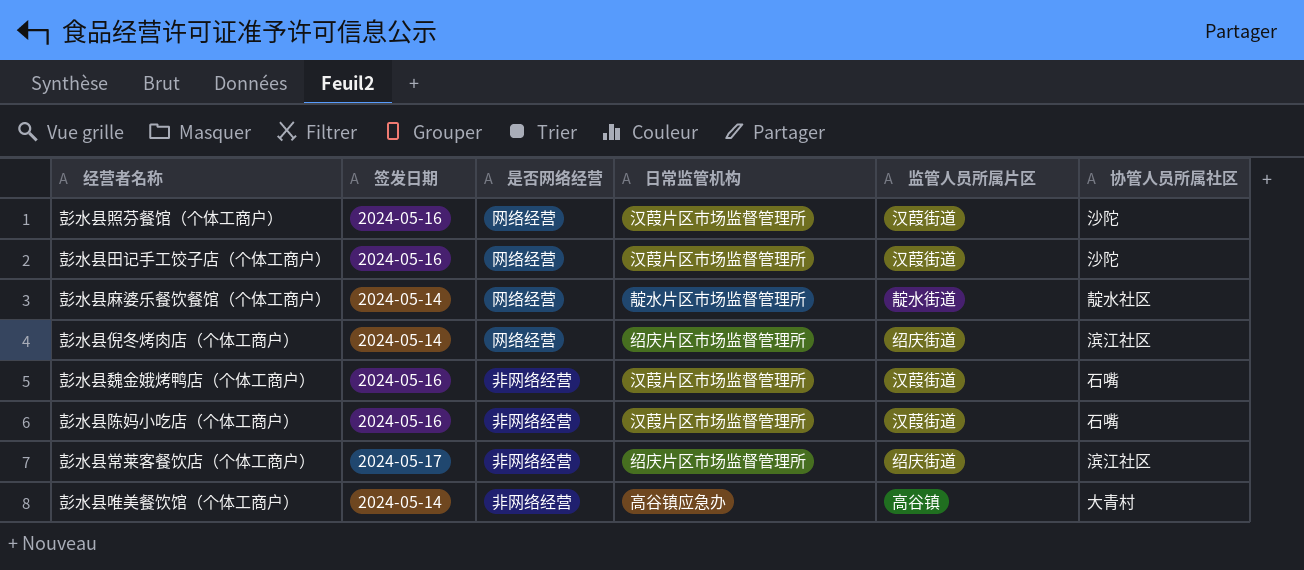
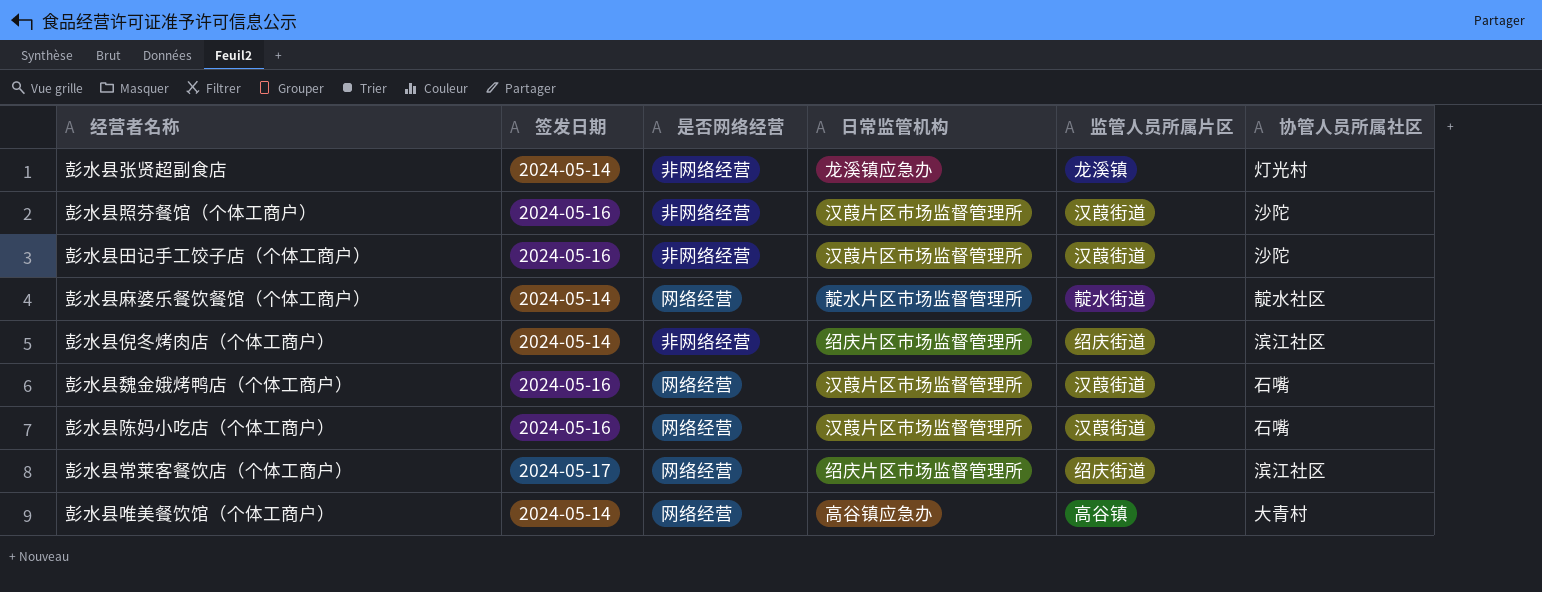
row 彭水县张贤超副食店: none -> 2024-05-14 | 非网络经营 | 龙溪镇应急办 | 龙溪镇 | 灯光村
彭水县照芬餐馆（个体工商户） | 是否网络经营: 网络经营 -> 非网络经营
彭水县田记手工饺子店（个体工商户） | 是否网络经营: 网络经营 -> 非网络经营
彭水县倪冬烤肉店（个体工商户） | 是否网络经营: 网络经营 -> 非网络经营
彭水县魏金娥烤鸭店（个体工商户） | 是否网络经营: 非网络经营 -> 网络经营
彭水县陈妈小吃店（个体工商户） | 是否网络经营: 非网络经营 -> 网络经营
彭水县常莱客餐饮店（个体工商户） | 是否网络经营: 非网络经营 -> 网络经营
彭水县唯美餐饮馆（个体工商户） | 是否网络经营: 非网络经营 -> 网络经营

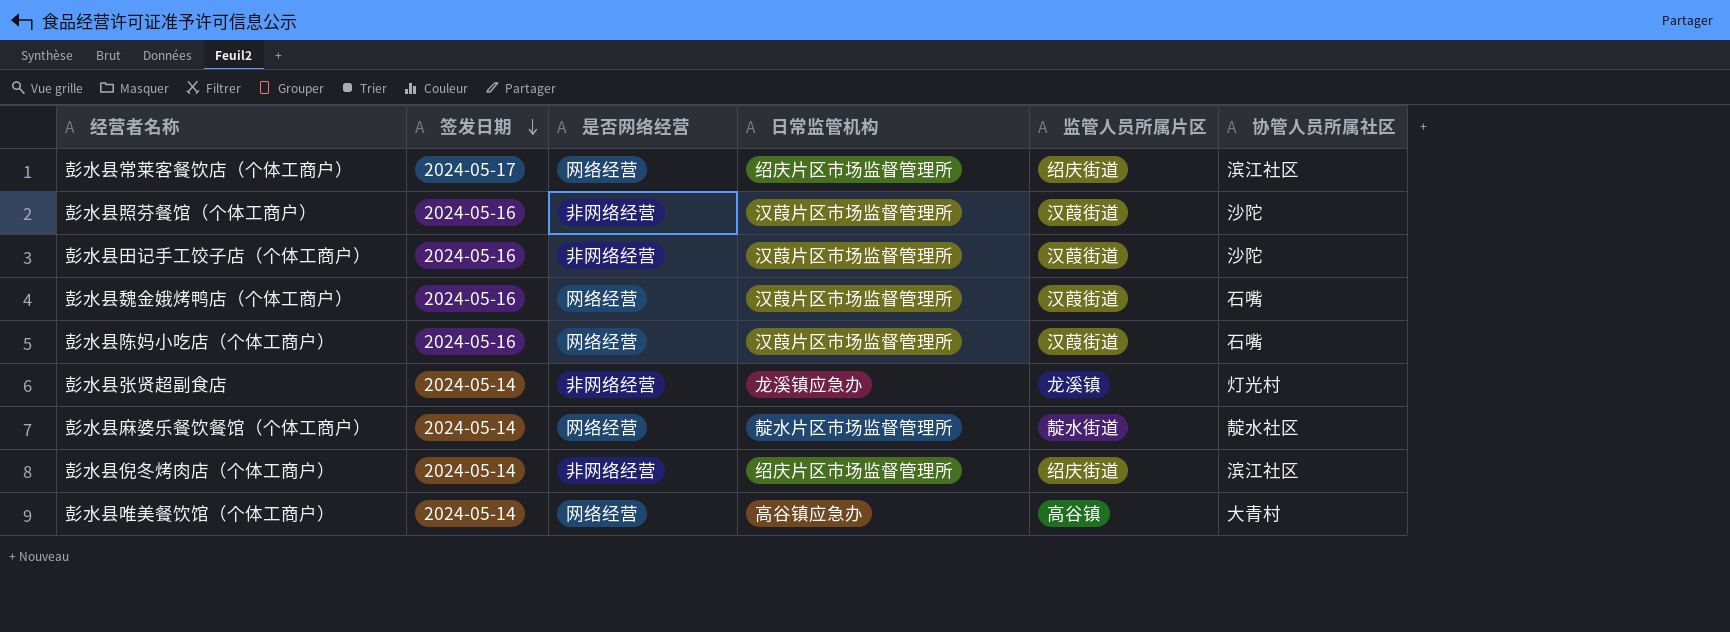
row order: none -> 签发日期 descending

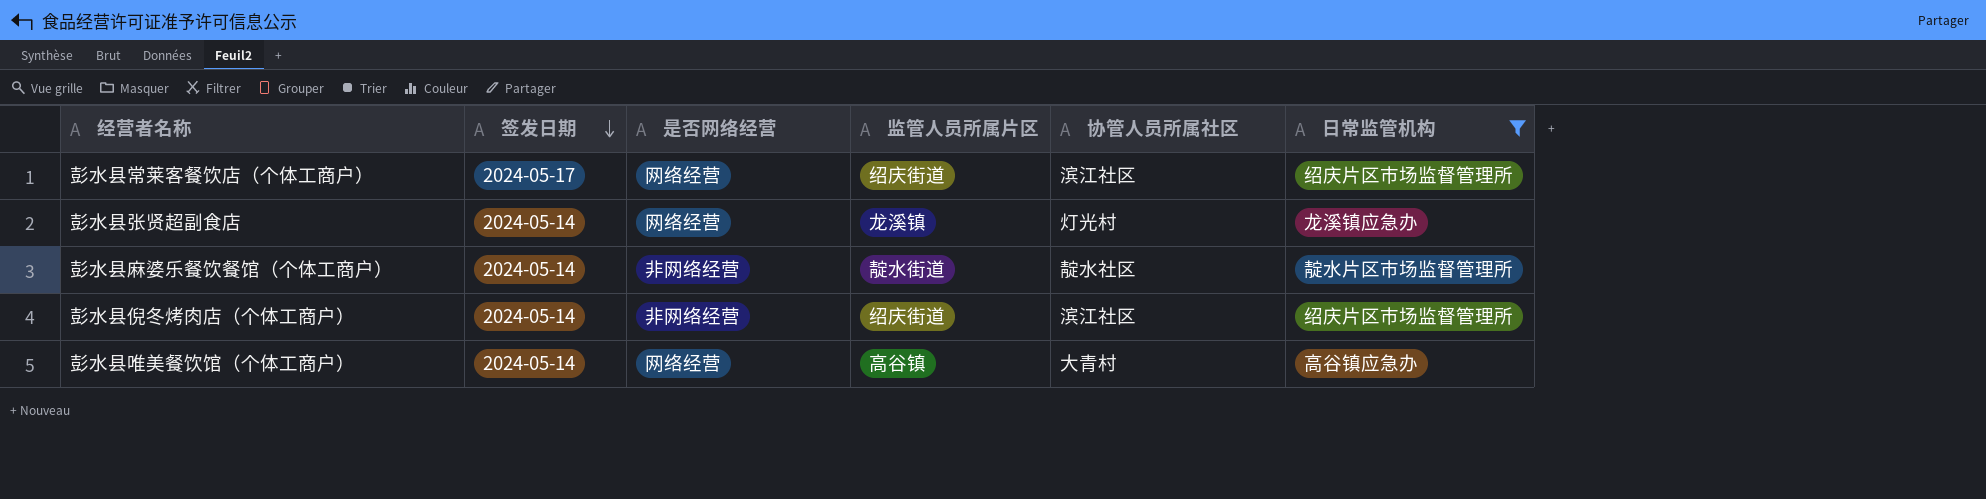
filter: none -> 日常监管机构 != 汉葭片区市场监督管理所
column 日常监管机构 | position: 4 -> 6
彭水县张贤超副食店 | 是否网络经营: 非网络经营 -> 网络经营
彭水县麻婆乐餐饮餐馆（个体工商户） | 是否网络经营: 网络经营 -> 非网络经营

